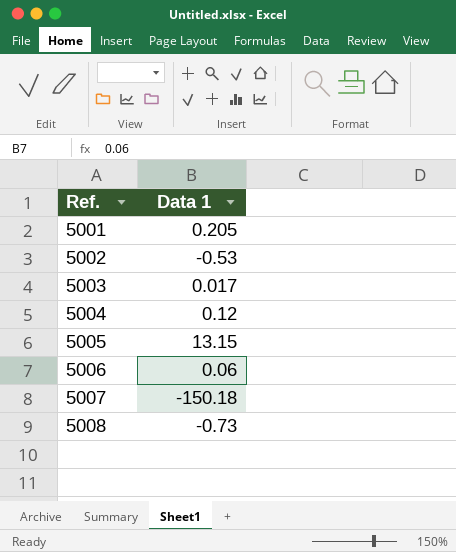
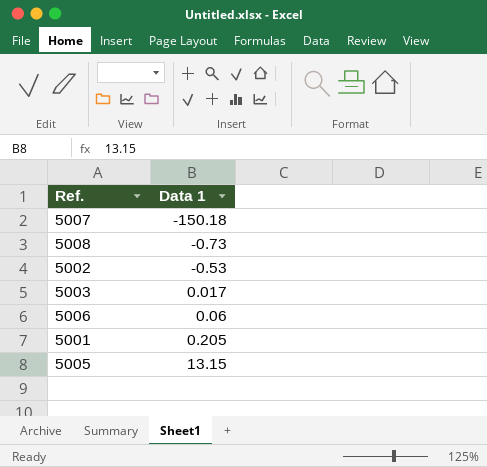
row order: Ref. ascending -> Data 1 ascending
row 5004: 0.12 -> none

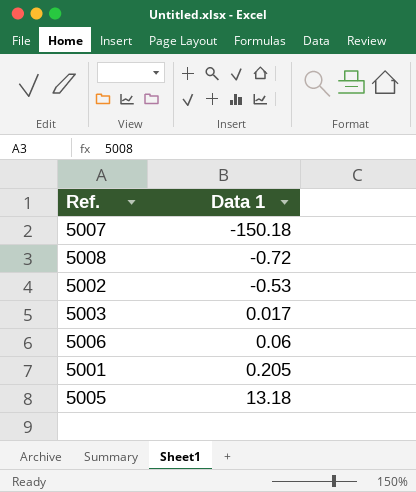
5008 | Data 1: -0.73 -> -0.72
5005 | Data 1: 13.15 -> 13.18

